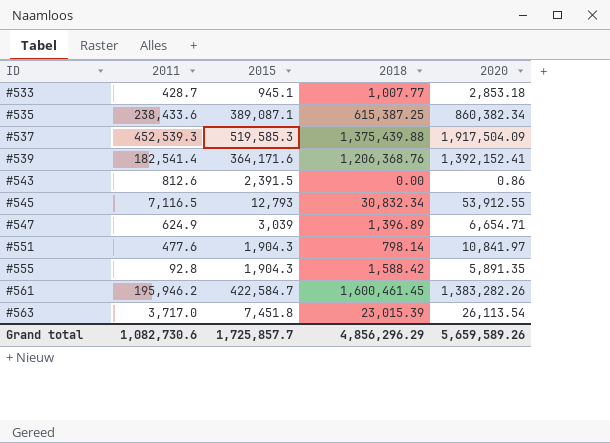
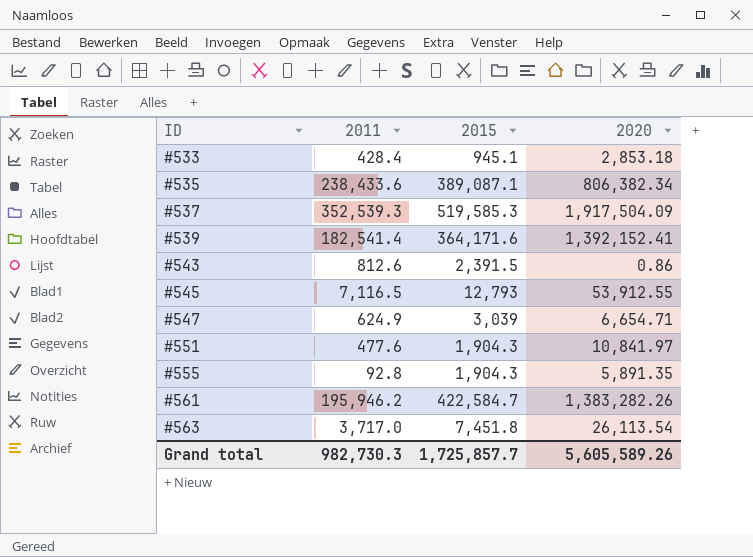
column 2018 | position: 4 -> none
#533 | 2011: 428.7 -> 428.4
#535 | 2020: 860,382.34 -> 806,382.34
#537 | 2011: 452,539.3 -> 352,539.3
Grand total | 2011: 1,082,730.6 -> 982,730.3
Grand total | 2020: 5,659,589.26 -> 5,605,589.26

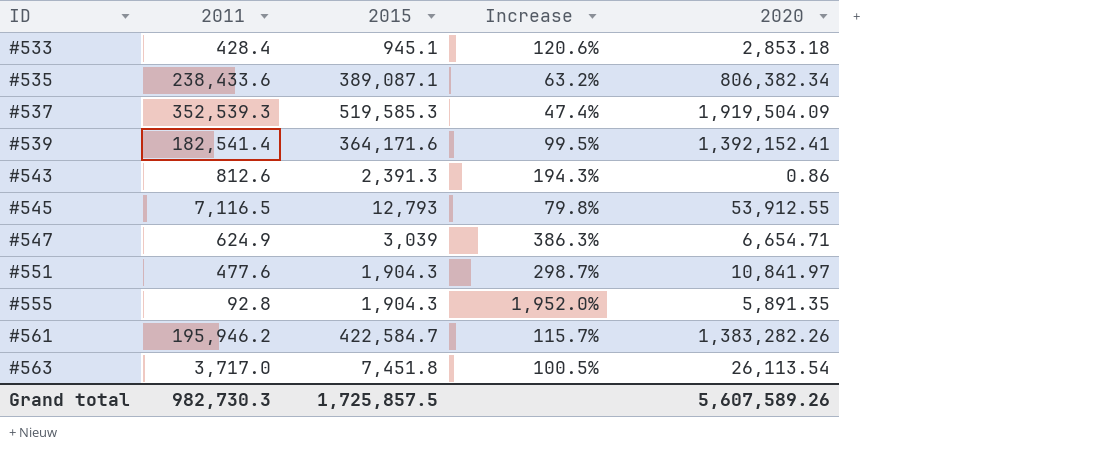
column Increase | formula: none -> ([2015] - [2011]) / [2011]
#537 | 2020: 1,917,504.09 -> 1,919,504.09
#543 | 2015: 2,391.5 -> 2,391.3
Grand total | 2015: 1,725,857.7 -> 1,725,857.5
Grand total | 2020: 5,605,589.26 -> 5,607,589.26

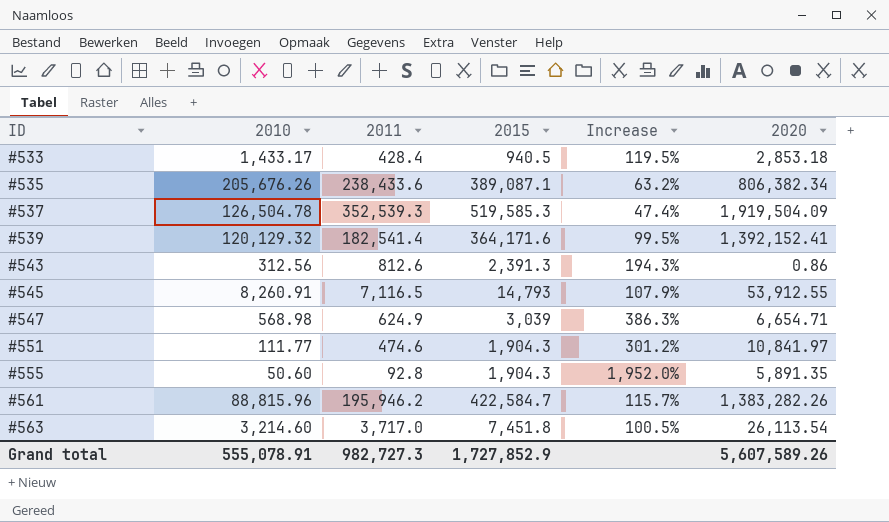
column 2010 | position: none -> 2
#533 | 2015: 945.1 -> 940.5
#533 | Increase: 120.6% -> 119.5%
#545 | 2015: 12,793 -> 14,793
#545 | Increase: 79.8% -> 107.9%
#551 | 2011: 477.6 -> 474.6
#551 | Increase: 298.7% -> 301.2%
Grand total | 2011: 982,730.3 -> 982,727.3
Grand total | 2015: 1,725,857.5 -> 1,727,852.9

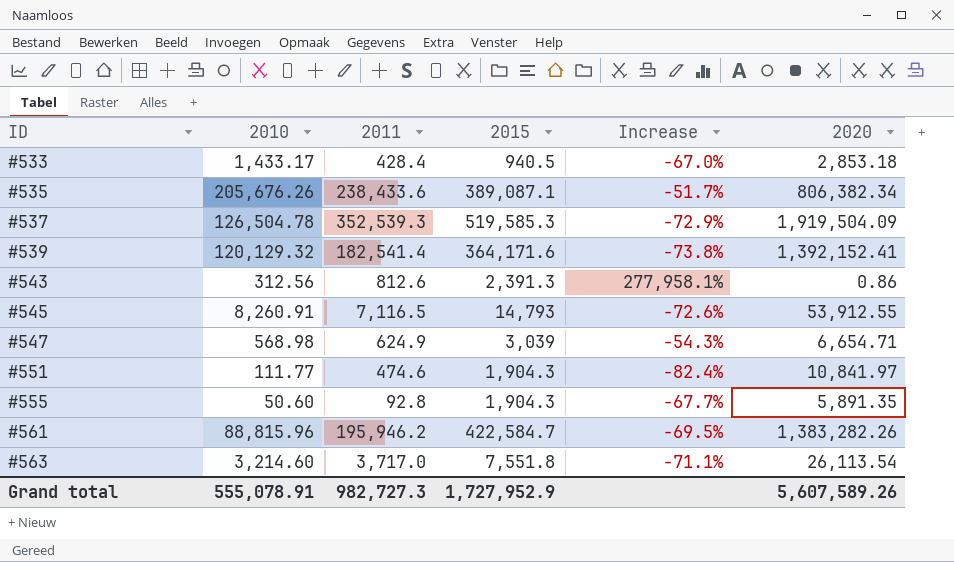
column Increase | formula: ([2015] - [2011]) / [2011] -> ([2015] - [2020]) / [2020]
#563 | 2015: 7,451.8 -> 7,551.8
Grand total | 2015: 1,727,852.9 -> 1,727,952.9

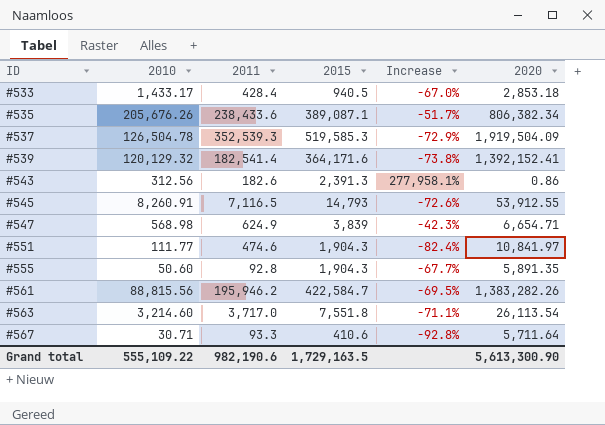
#543 | 2011: 812.6 -> 182.6
#547 | 2015: 3,039 -> 3,839
#547 | Increase: -54.3% -> -42.3%
#561 | 2010: 88,815.96 -> 88,815.56
row #567: none -> 30.71 | 93.3 | 410.6 | -92.8% | 5,711.64
Grand total | 2010: 555,078.91 -> 555,109.22
Grand total | 2011: 982,727.3 -> 982,190.6
Grand total | 2015: 1,727,952.9 -> 1,729,163.5
Grand total | 2020: 5,607,589.26 -> 5,613,300.90

